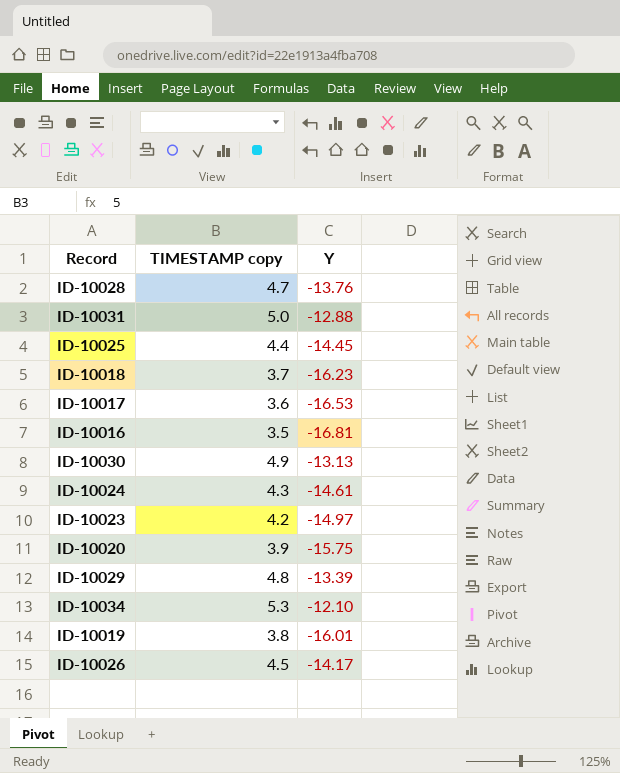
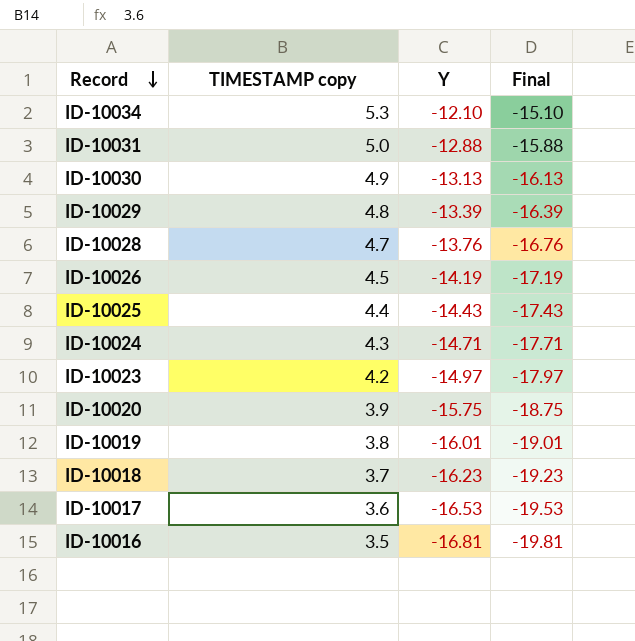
row order: none -> Record descending
column Final | formula: none -> [Y] - 3
ID-10026 | Y: -14.17 -> -14.19
ID-10025 | Y: -14.45 -> -14.43
ID-10024 | Y: -14.61 -> -14.71

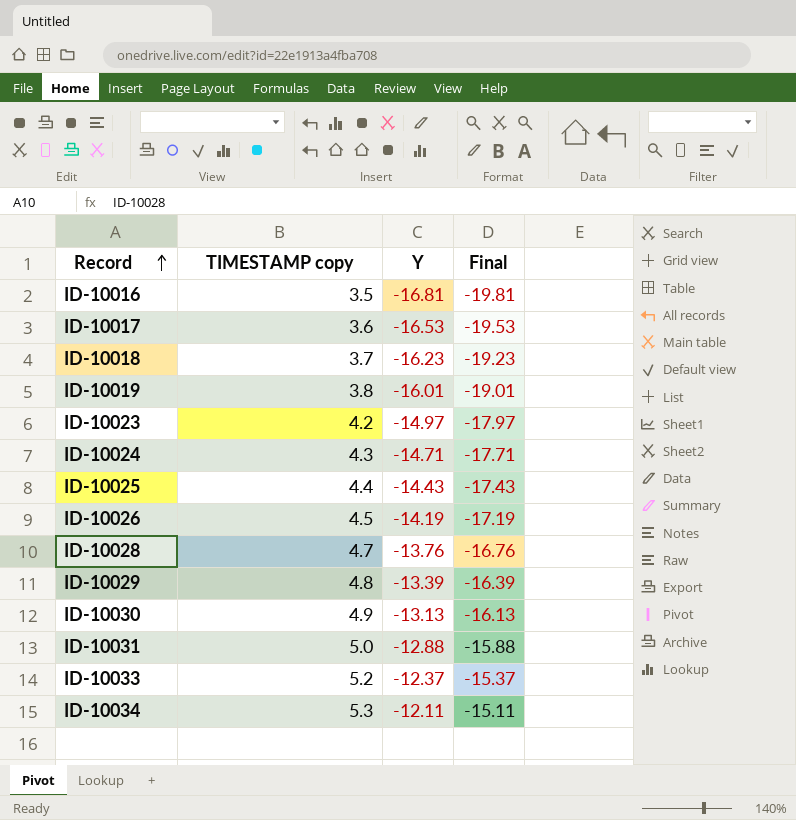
row order: Record descending -> Record ascending
row ID-10020: 3.9 | -15.75 | -18.75 -> none
row ID-10033: none -> 5.2 | -12.37 | -15.37
ID-10034 | Y: -12.10 -> -12.11
ID-10034 | Final: -15.10 -> -15.11

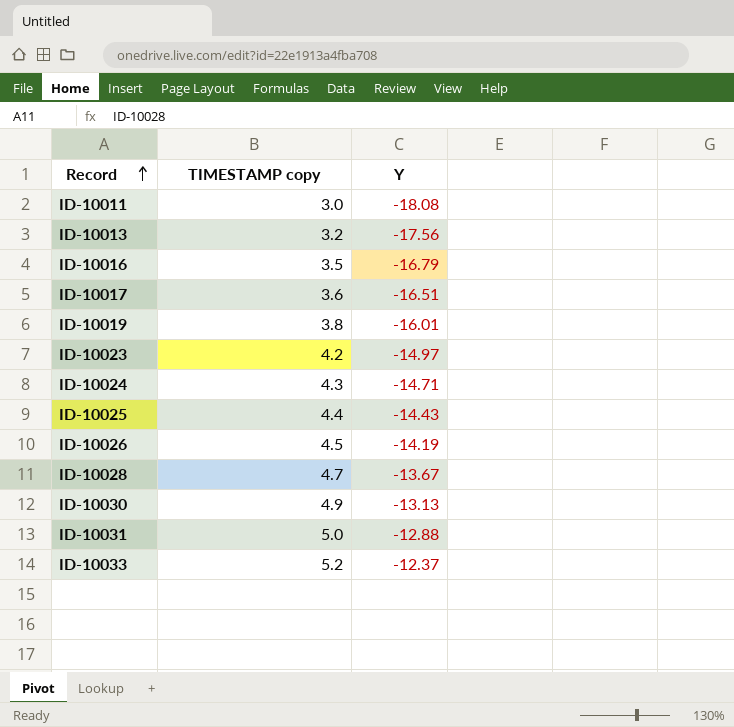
column Final | formula: [Y] - 3 -> none
row ID-10018: 3.7 | -16.23 | -19.23 -> none
row ID-10029: 4.8 | -13.39 | -16.39 -> none
row ID-10034: 5.3 | -12.11 | -15.11 -> none
row ID-10011: none -> 3.0 | -18.08
row ID-10013: none -> 3.2 | -17.56
ID-10016 | Y: -16.81 -> -16.79
ID-10017 | Y: -16.53 -> -16.51
ID-10028 | Y: -13.76 -> -13.67

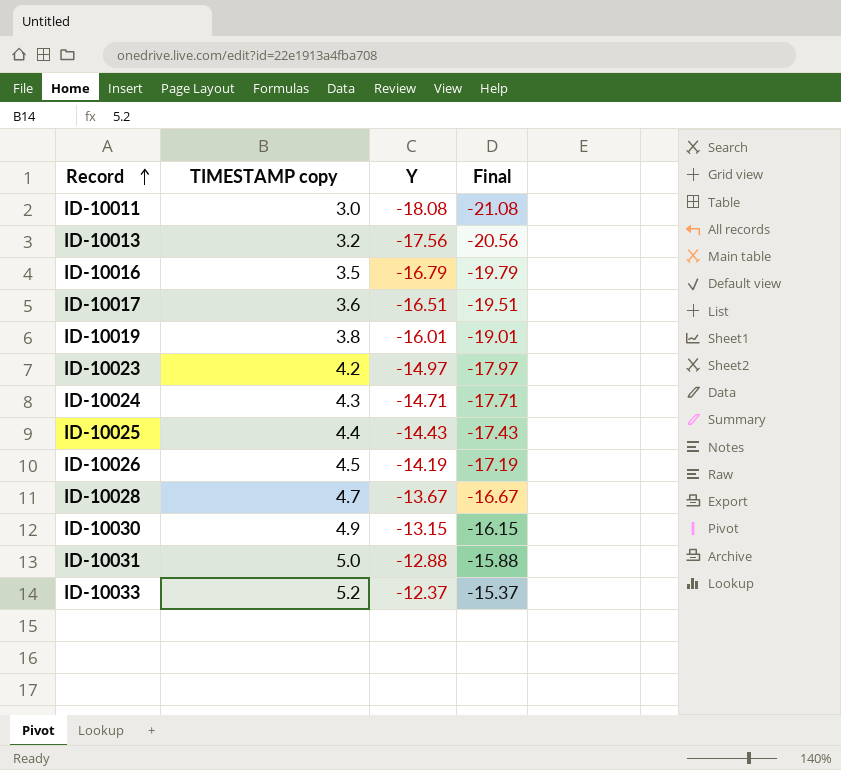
column Final | formula: none -> [Y] - 3
ID-10030 | Y: -13.13 -> -13.15

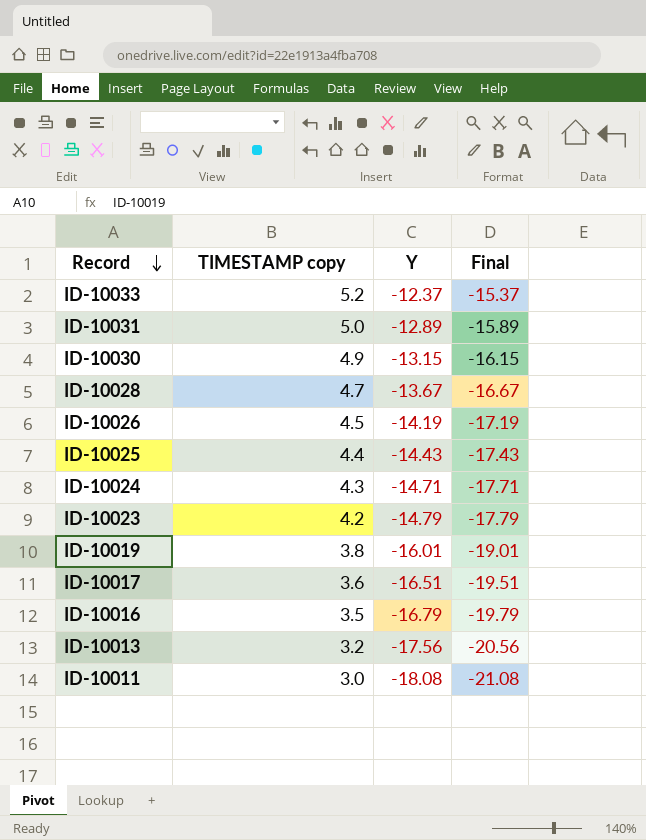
row order: Record ascending -> Record descending
ID-10031 | Y: -12.88 -> -12.89
ID-10031 | Final: -15.88 -> -15.89
ID-10023 | Y: -14.97 -> -14.79
ID-10023 | Final: -17.97 -> -17.79

